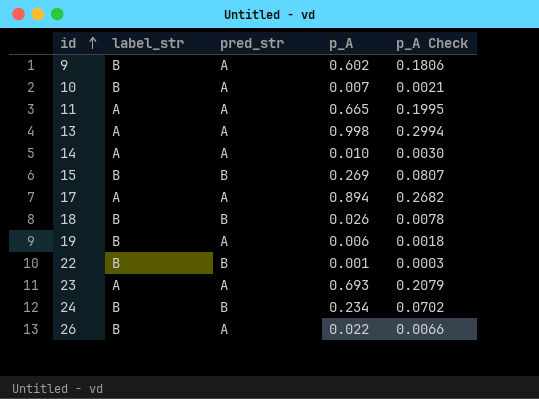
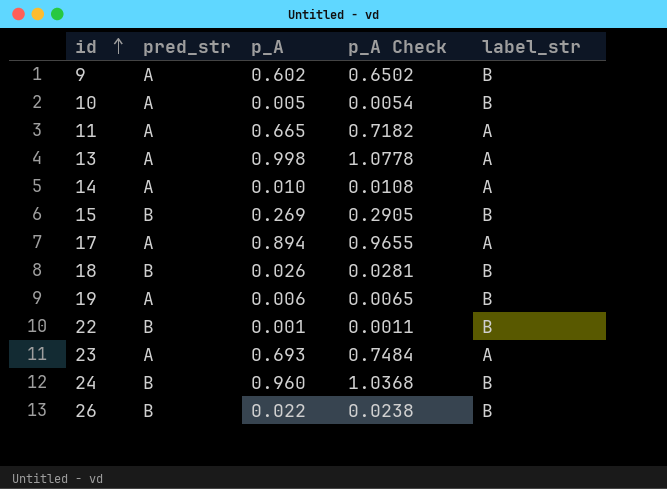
column p_A Check | formula: [p_A] * 0.3 -> [p_A] * 1.08
column label_str | position: 2 -> 5
10 | p_A: 0.007 -> 0.005
24 | p_A: 0.234 -> 0.960
26 | pred_str: A -> B

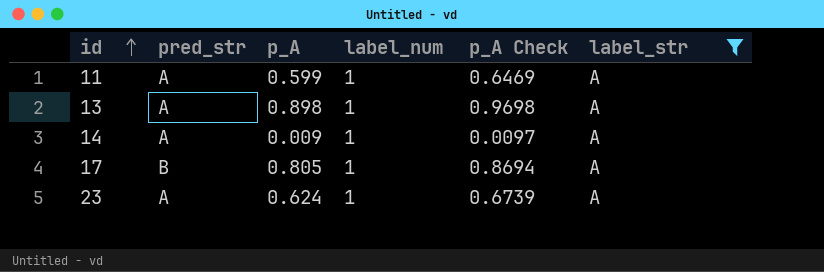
filter: none -> label_str = A
column label_num | position: none -> 4
11 | p_A: 0.665 -> 0.599
11 | p_A Check: 0.7182 -> 0.6469
13 | p_A: 0.998 -> 0.898
13 | p_A Check: 1.0778 -> 0.9698
14 | p_A: 0.010 -> 0.009
14 | p_A Check: 0.0108 -> 0.0097
17 | pred_str: A -> B
17 | p_A: 0.894 -> 0.805
17 | p_A Check: 0.9655 -> 0.8694
23 | p_A: 0.693 -> 0.624
23 | p_A Check: 0.7484 -> 0.6739

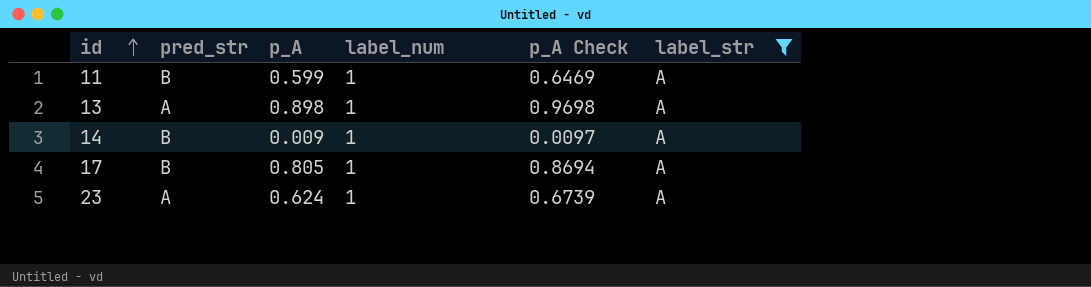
11 | pred_str: A -> B
14 | pred_str: A -> B

